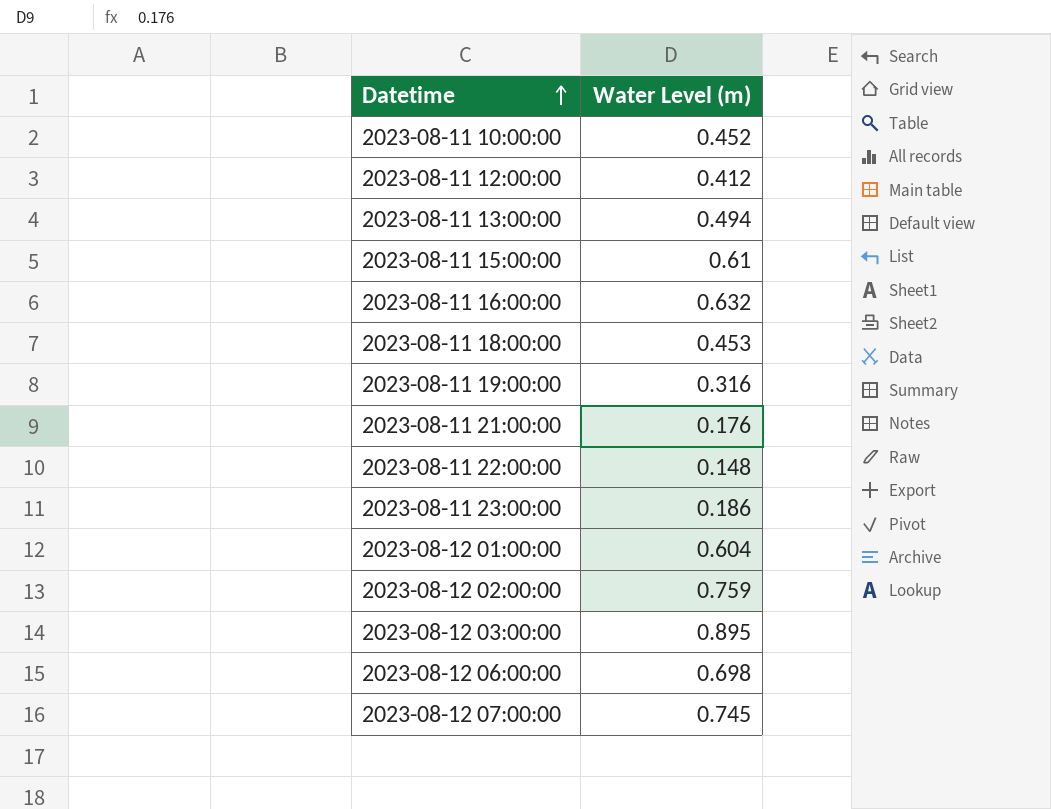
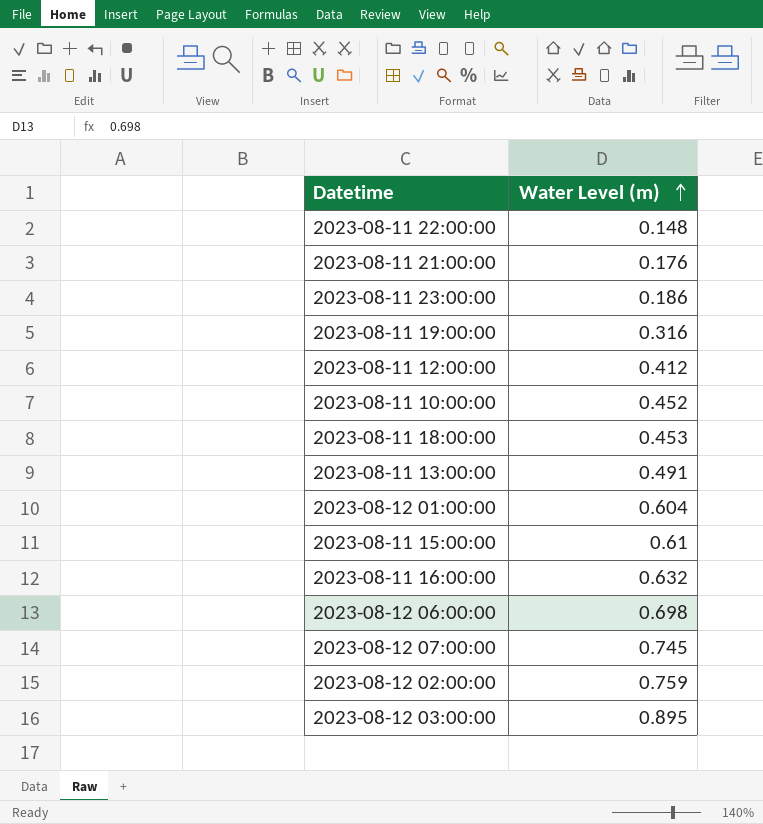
row order: Datetime ascending -> Water Level (m) ascending
2023-08-11 13:00:00 | Water Level (m): 0.494 -> 0.491

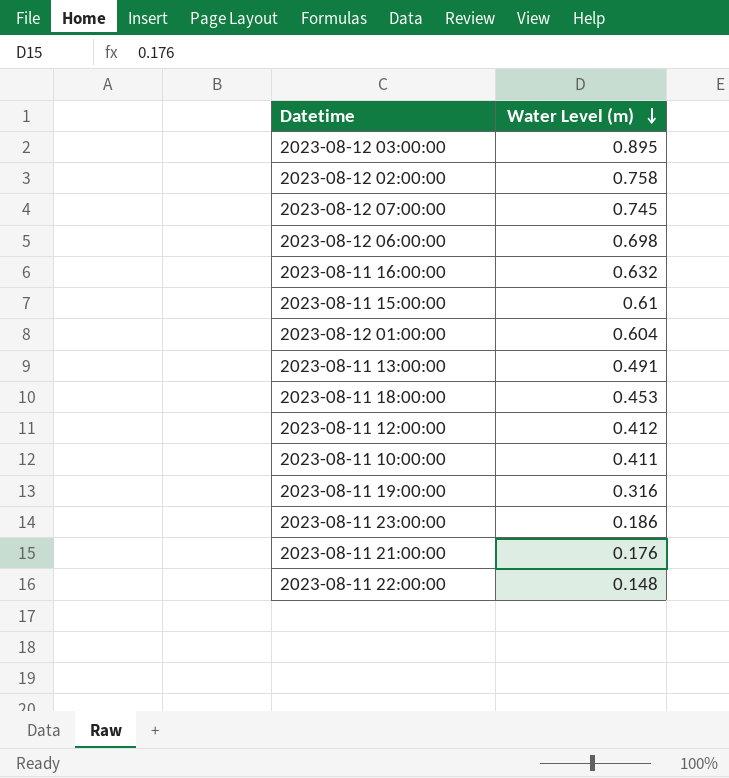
row order: Water Level (m) ascending -> Water Level (m) descending
2023-08-12 02:00:00 | Water Level (m): 0.759 -> 0.758
2023-08-11 10:00:00 | Water Level (m): 0.452 -> 0.411

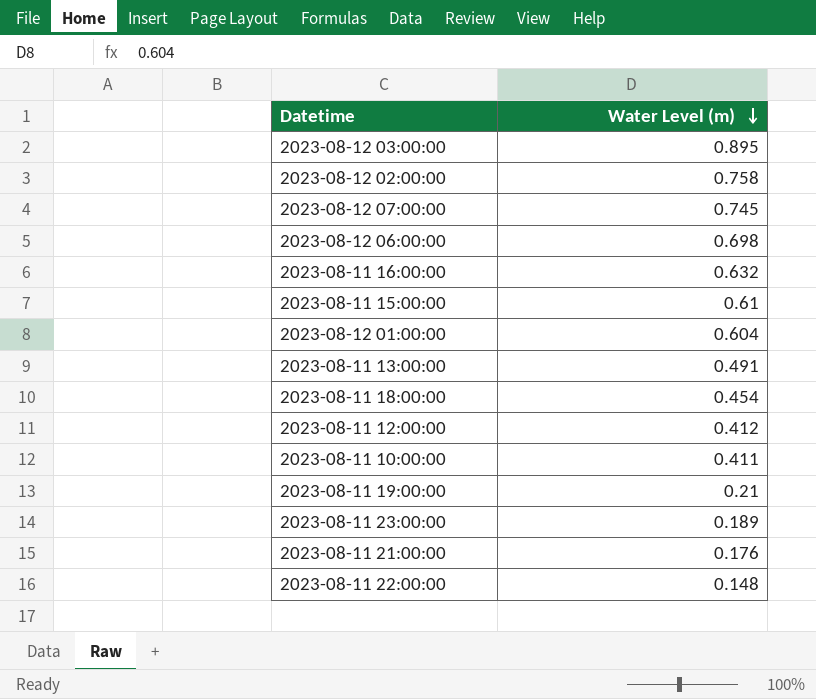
2023-08-11 18:00:00 | Water Level (m): 0.453 -> 0.454
2023-08-11 19:00:00 | Water Level (m): 0.316 -> 0.21
2023-08-11 23:00:00 | Water Level (m): 0.186 -> 0.189

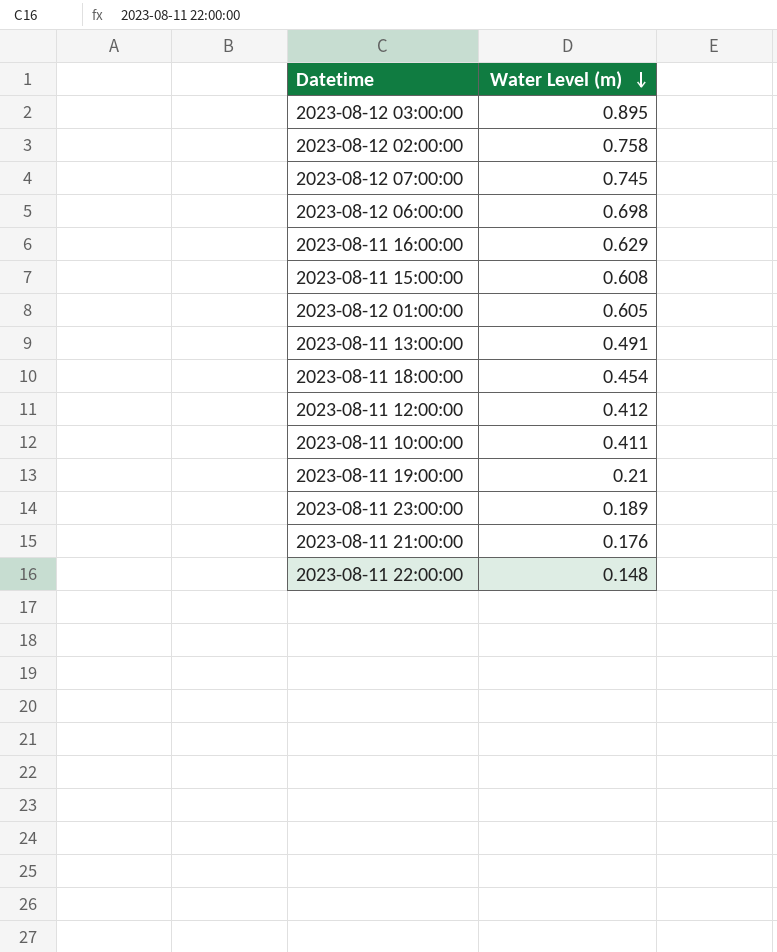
2023-08-11 16:00:00 | Water Level (m): 0.632 -> 0.629
2023-08-11 15:00:00 | Water Level (m): 0.61 -> 0.608
2023-08-12 01:00:00 | Water Level (m): 0.604 -> 0.605

